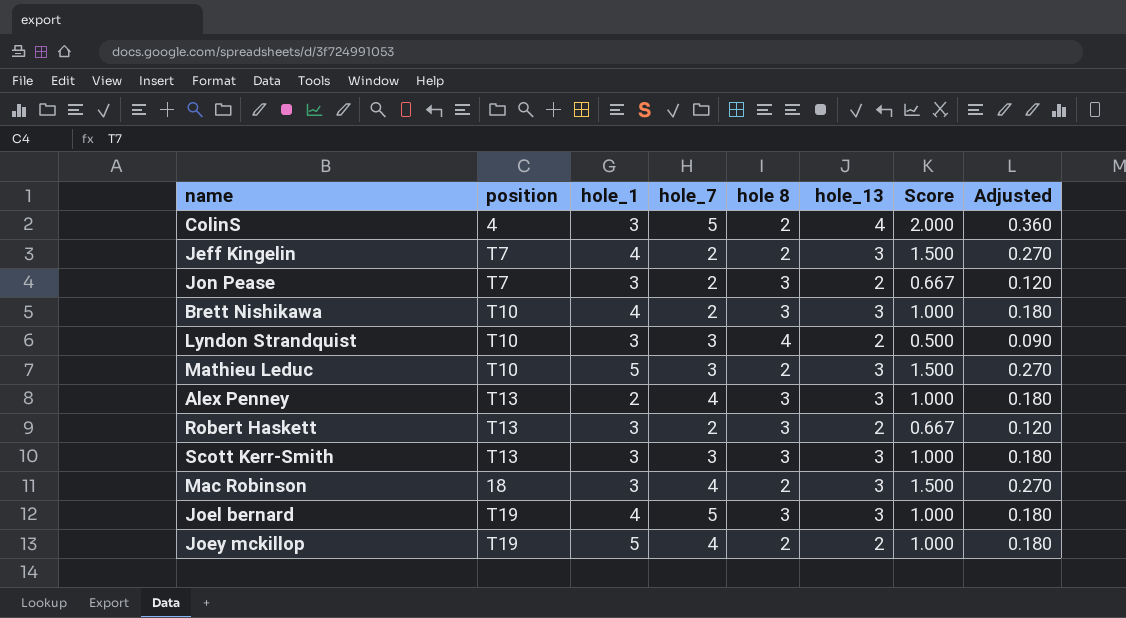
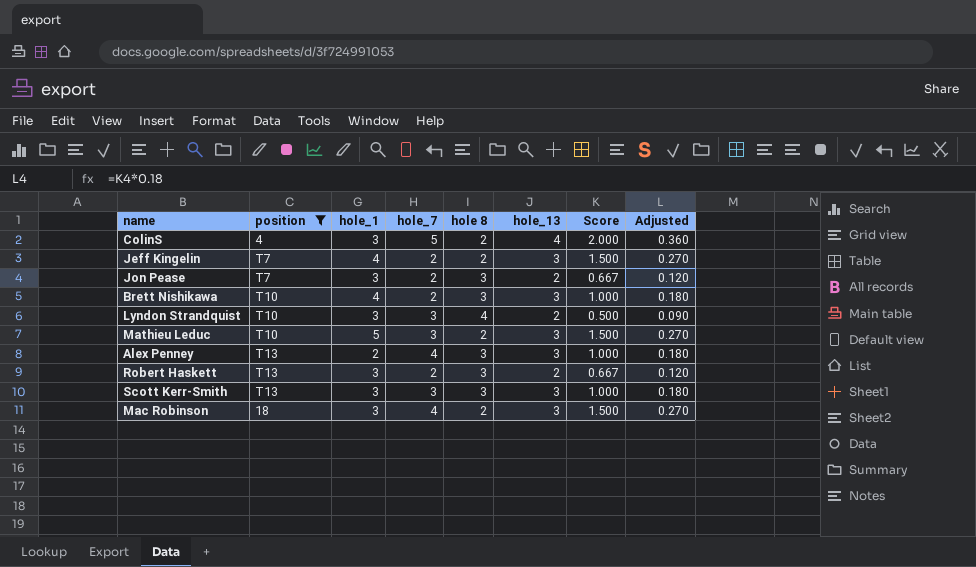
filter: none -> position != T19

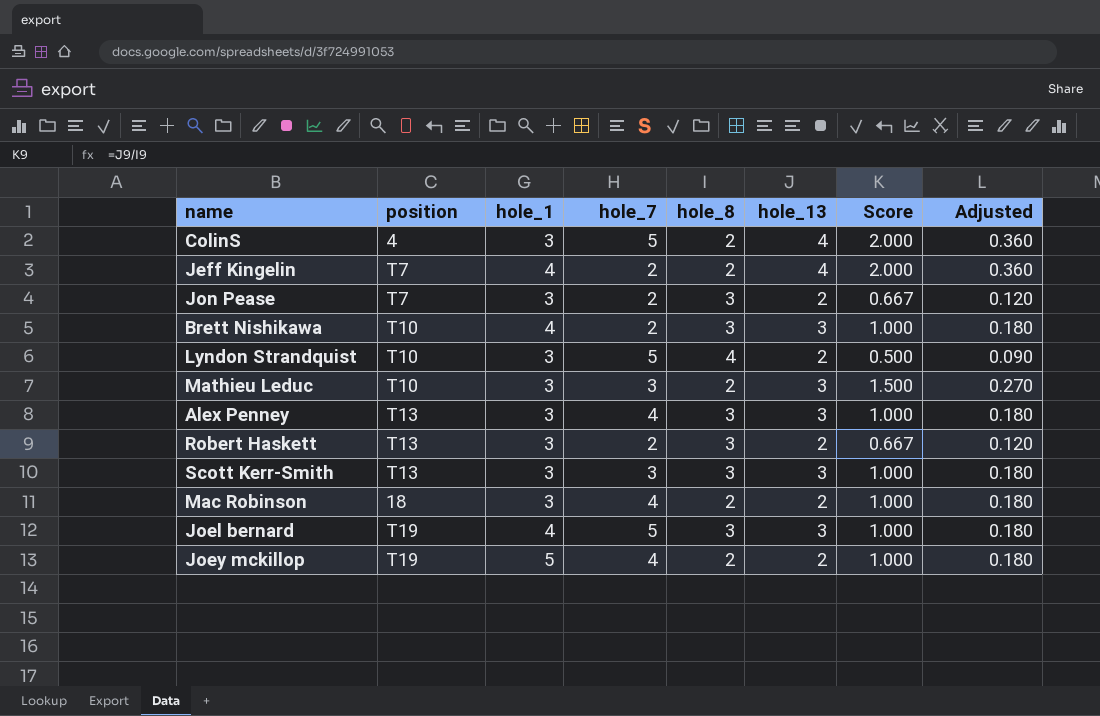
filter: position != T19 -> none
column name: hole 8 -> hole_8
Jeff Kingelin | hole_13: 3 -> 4
Jeff Kingelin | Score: 1.500 -> 2.000
Jeff Kingelin | Adjusted: 0.270 -> 0.360
Lyndon Strandquist | hole_7: 3 -> 5
Mathieu Leduc | hole_1: 5 -> 3
Alex Penney | hole_1: 2 -> 3
Mac Robinson | hole_13: 3 -> 2
Mac Robinson | Score: 1.500 -> 1.000
Mac Robinson | Adjusted: 0.270 -> 0.180

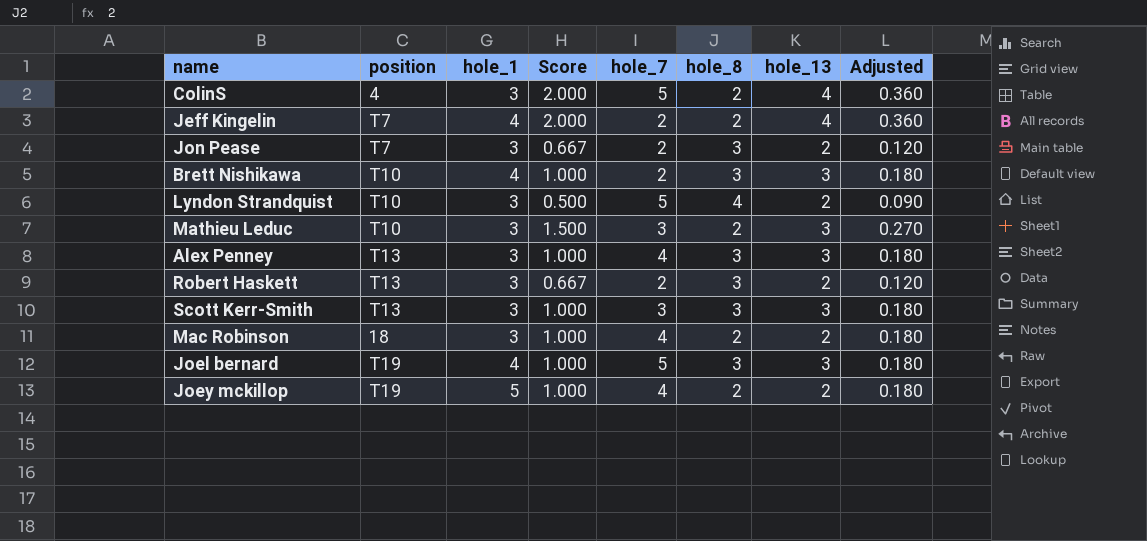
column Score | position: 7 -> 4

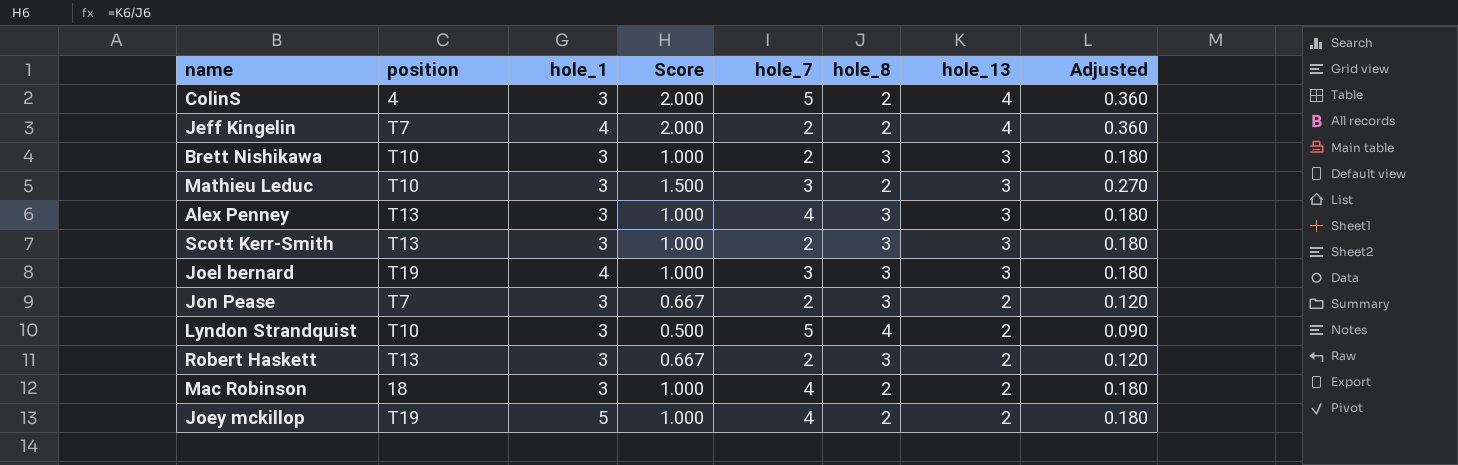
row order: none -> hole_13 descending
Brett Nishikawa | hole_1: 4 -> 3
Scott Kerr-Smith | hole_7: 3 -> 2
Joel bernard | hole_7: 5 -> 3

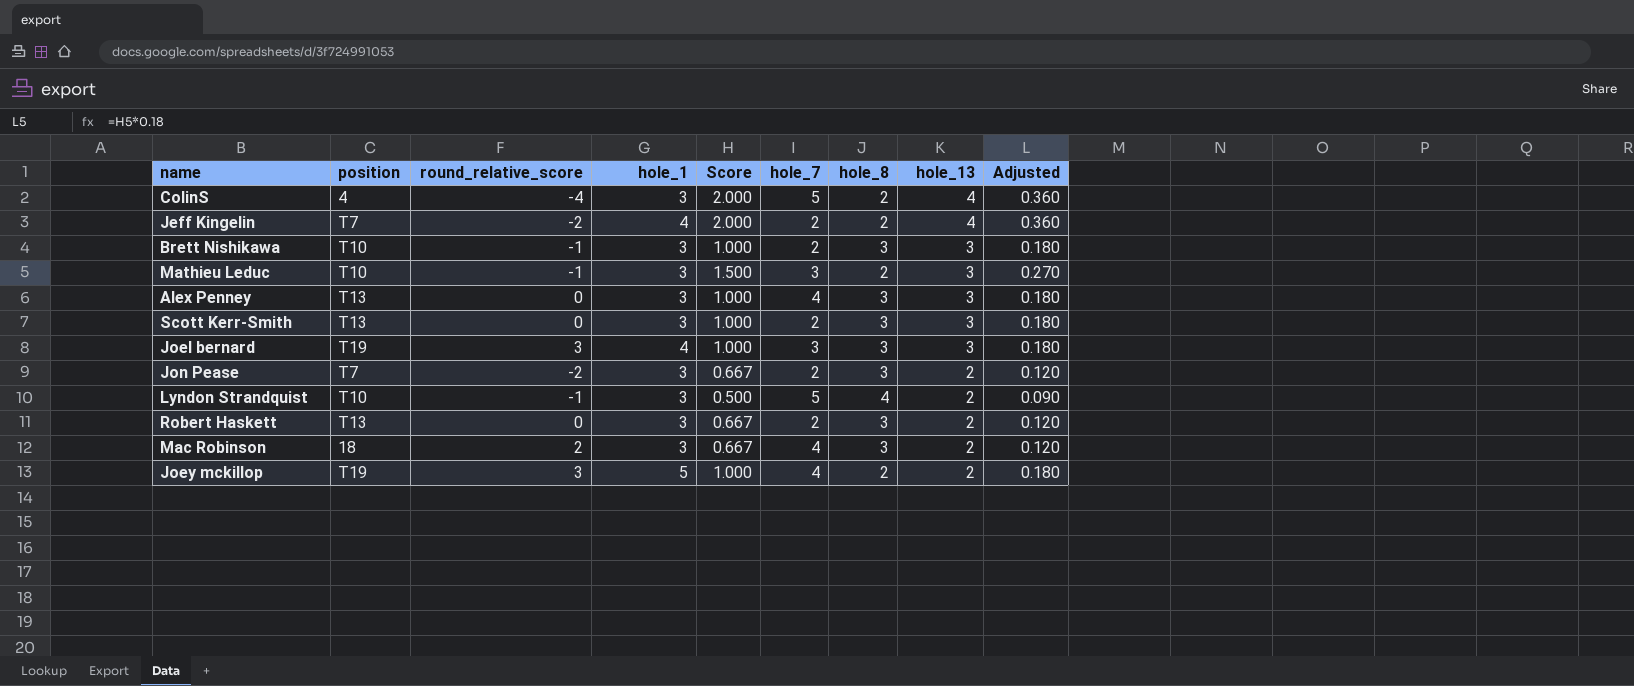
column round_relative_score | position: none -> 3
Mac Robinson | Score: 1.000 -> 0.667
Mac Robinson | hole_8: 2 -> 3
Mac Robinson | Adjusted: 0.180 -> 0.120

